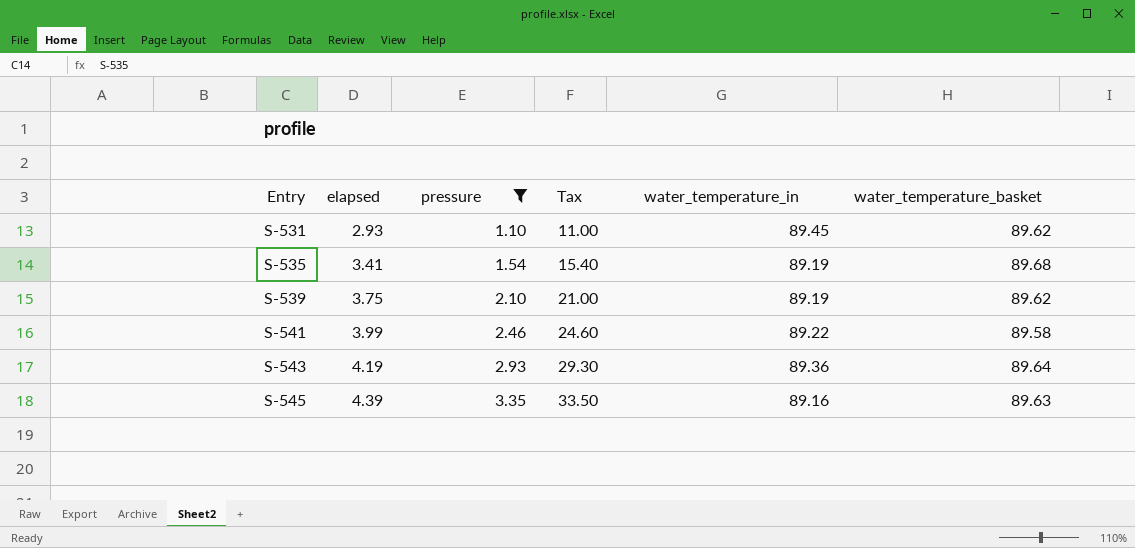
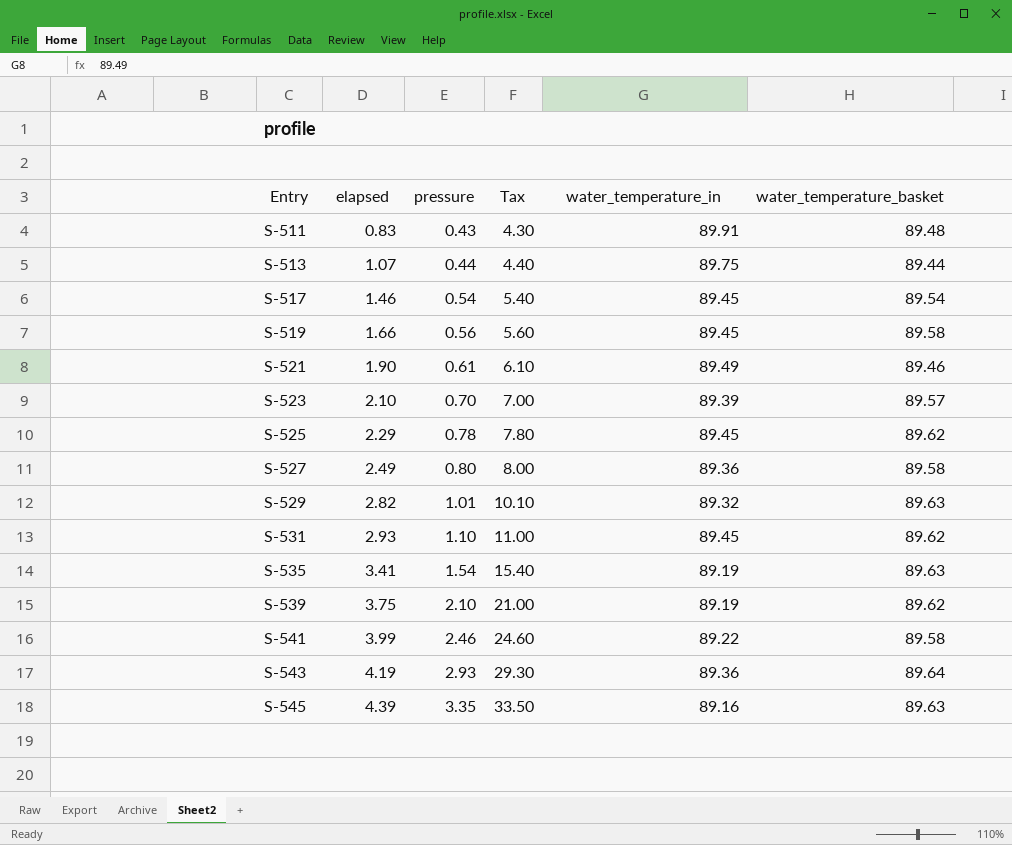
filter: pressure >= 1.10 -> none
S-535 | water_temperature_basket: 89.68 -> 89.63

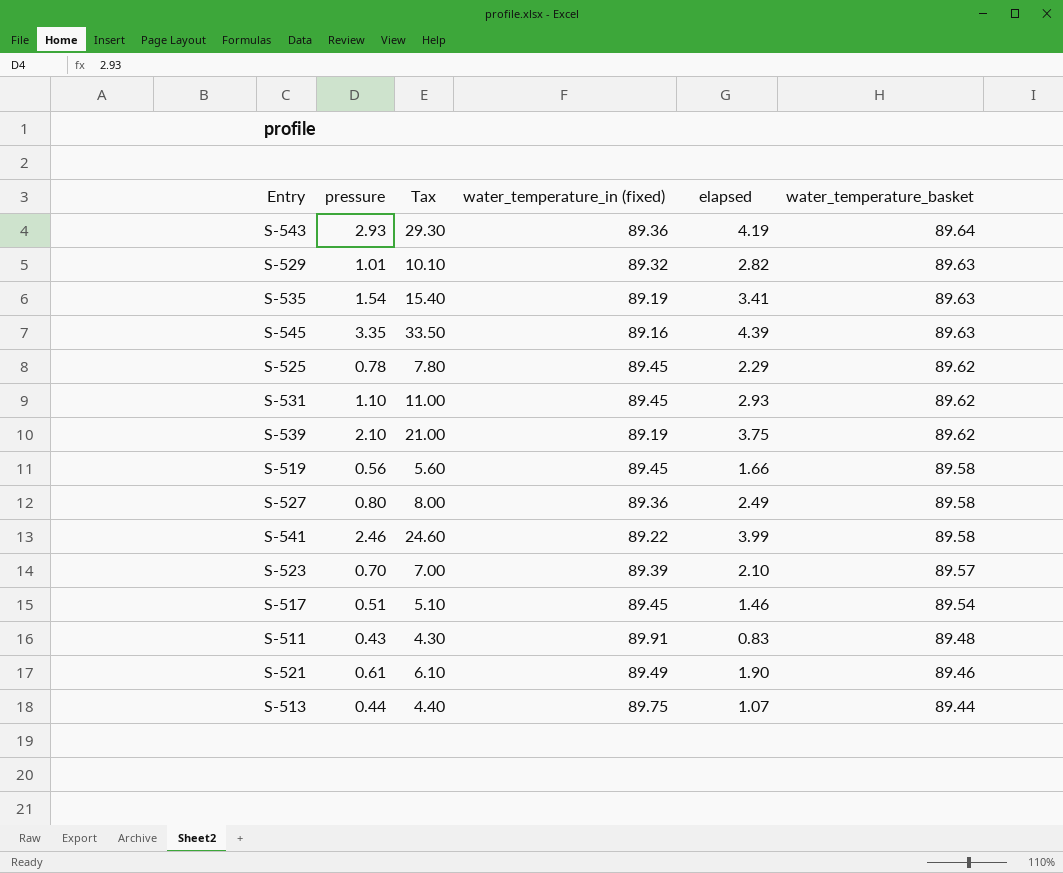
row order: Entry ascending -> water_temperature_basket descending
column name: water_temperature_in -> water_temperature_in (fixed)
column elapsed | position: 2 -> 5
S-517 | pressure: 0.54 -> 0.51
S-517 | Tax: 5.40 -> 5.10

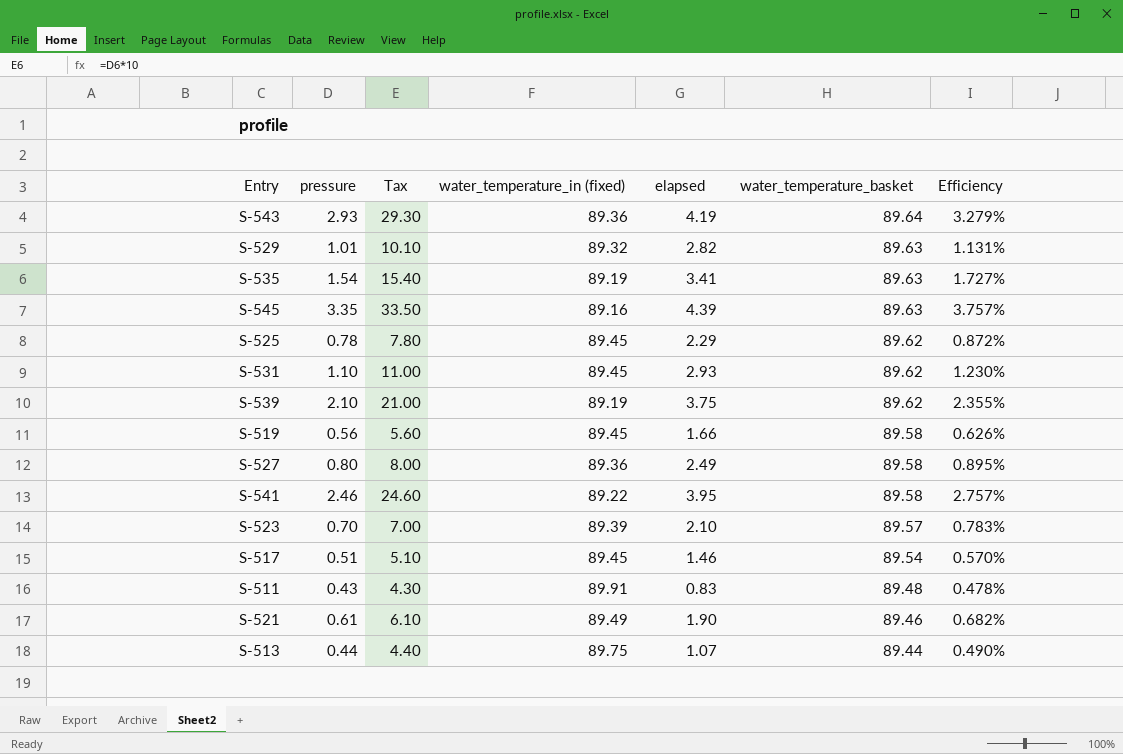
column Efficiency | formula: none -> [pressure] / [water_temperature_in (fixed)]
S-541 | elapsed: 3.99 -> 3.95

